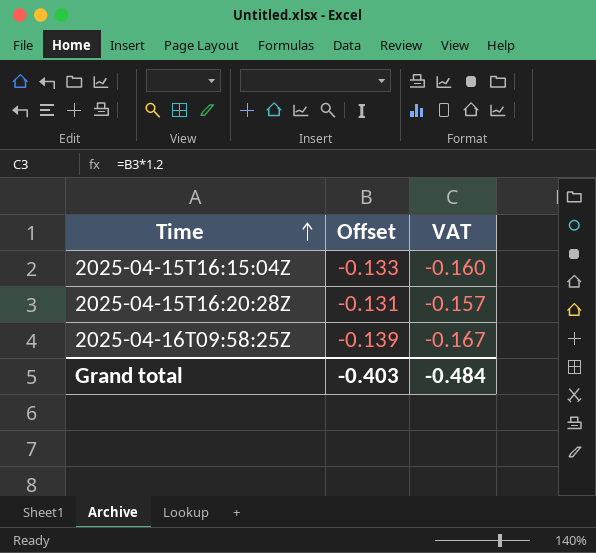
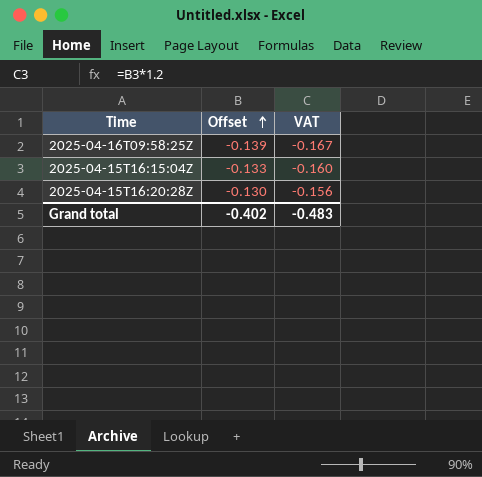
row order: Time ascending -> Offset ascending
2025-04-15T16:20:28Z | Offset: -0.131 -> -0.130
2025-04-15T16:20:28Z | VAT: -0.157 -> -0.156
Grand total | Offset: -0.403 -> -0.402
Grand total | VAT: -0.484 -> -0.483

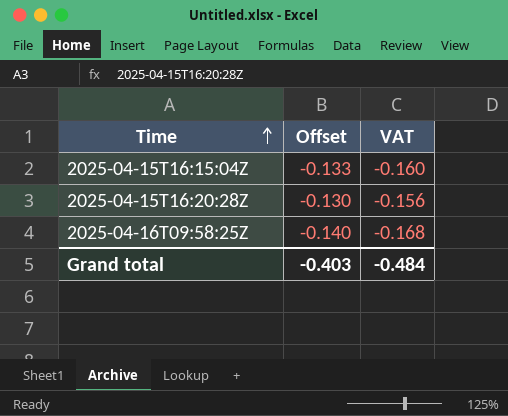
row order: Offset ascending -> Time ascending
2025-04-16T09:58:25Z | Offset: -0.139 -> -0.140
2025-04-16T09:58:25Z | VAT: -0.167 -> -0.168
Grand total | Offset: -0.402 -> -0.403
Grand total | VAT: -0.483 -> -0.484

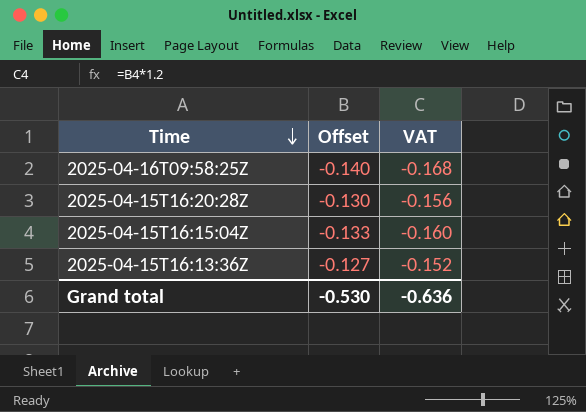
row order: Time ascending -> Time descending
row 2025-04-15T16:13:36Z: none -> -0.127 | -0.152
Grand total | Offset: -0.403 -> -0.530
Grand total | VAT: -0.484 -> -0.636

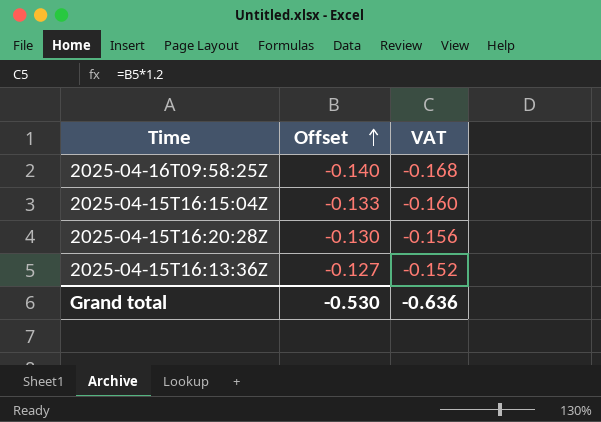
row order: Time descending -> Offset ascending

